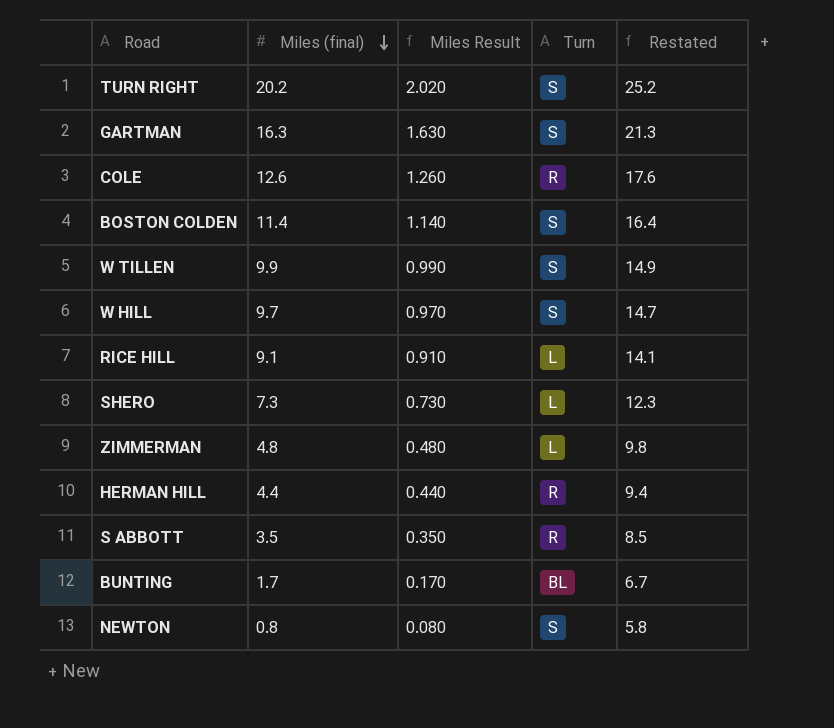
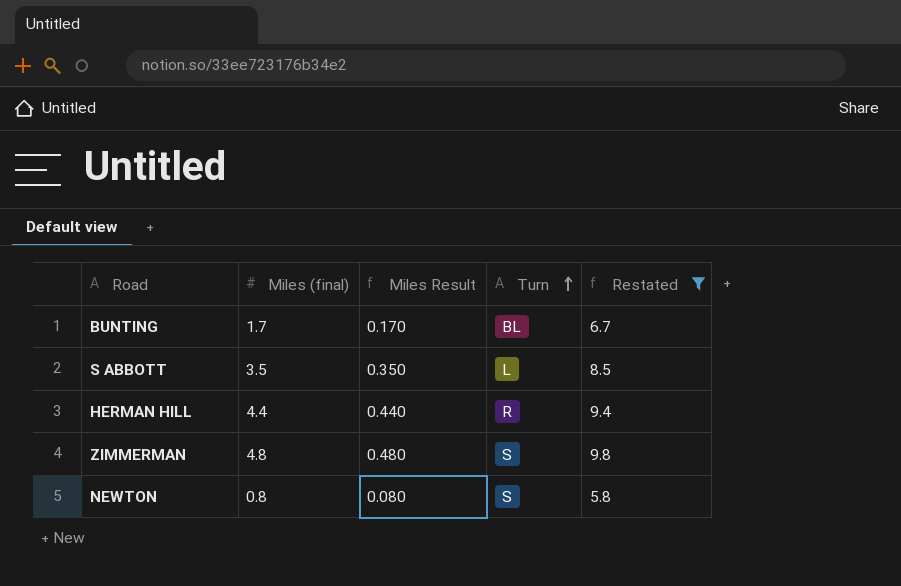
filter: none -> Restated <= 9.8
row order: Miles (final) descending -> Turn ascending
S ABBOTT | Turn: R -> L
ZIMMERMAN | Turn: L -> S

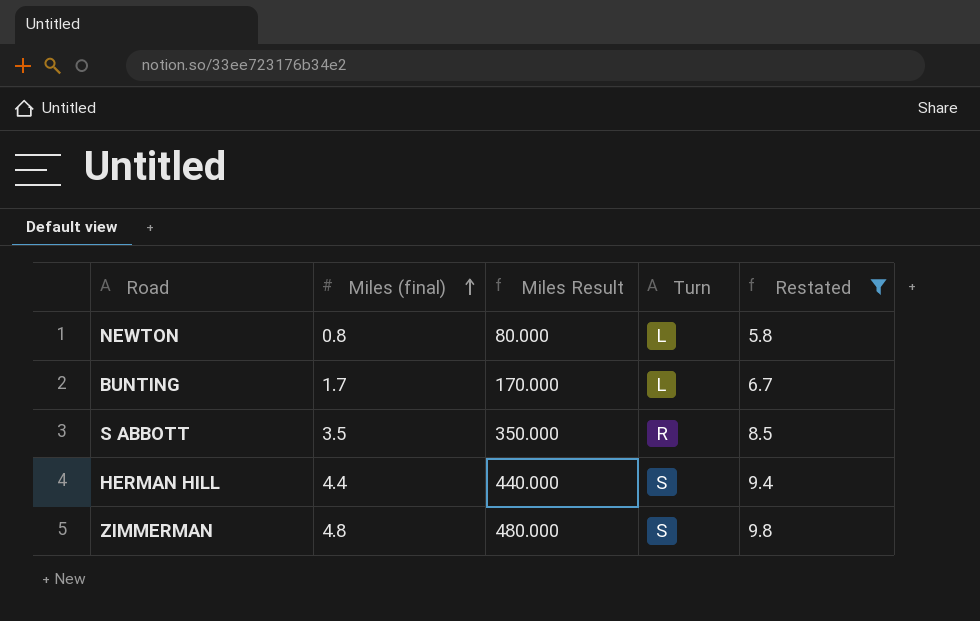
row order: Turn ascending -> Miles (final) ascending
column Miles Result | formula: [Miles (final)] * 0.1 -> [Miles (final)] * 100
NEWTON | Turn: S -> L
BUNTING | Turn: BL -> L
S ABBOTT | Turn: L -> R
HERMAN HILL | Turn: R -> S

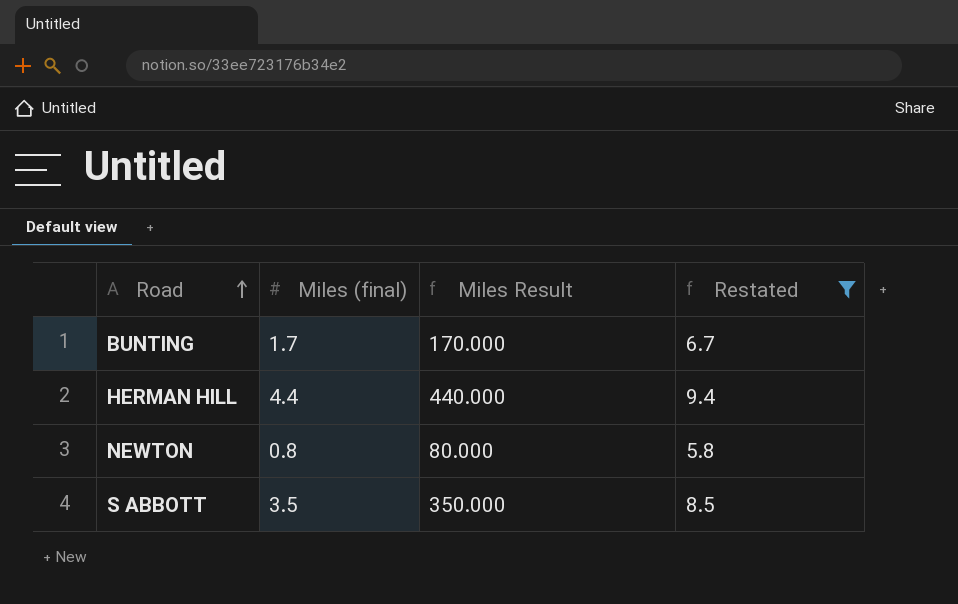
row order: Miles (final) ascending -> Road ascending
column Turn | position: 4 -> none
row ZIMMERMAN: 4.8 | 480.000 | S | 9.8 -> none

